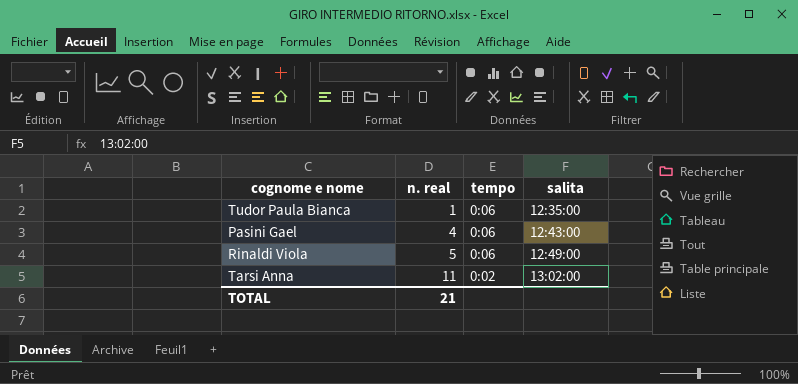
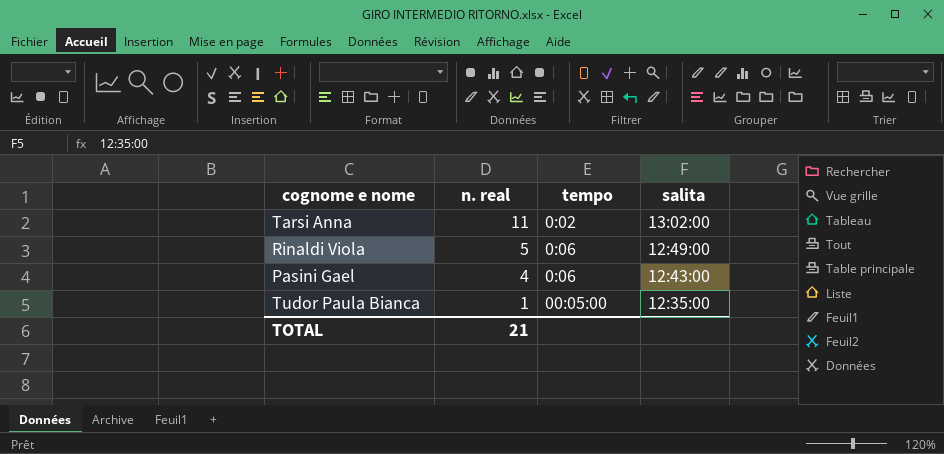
row order: n. real ascending -> n. real descending
Tudor Paula Bianca | tempo: 0:06 -> 00:05:00

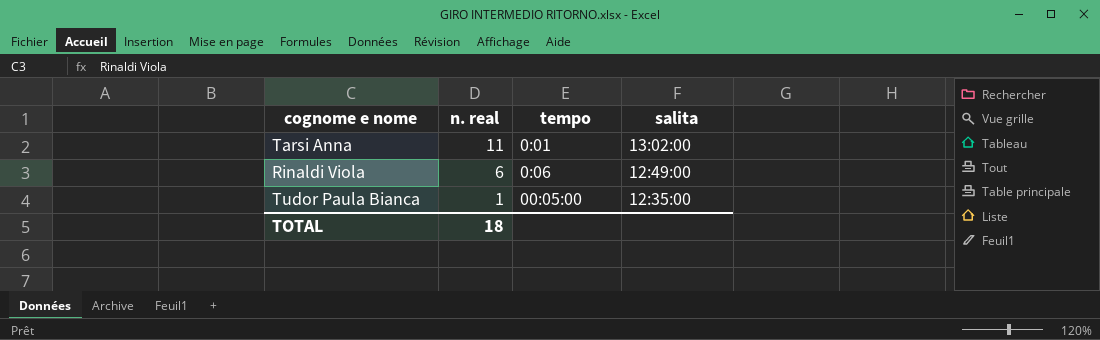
row Pasini Gael: 4 | 0:06 | 12:43:00 -> none
Tarsi Anna | tempo: 0:02 -> 0:01
Rinaldi Viola | n. real: 5 -> 6
TOTAL | n. real: 21 -> 18

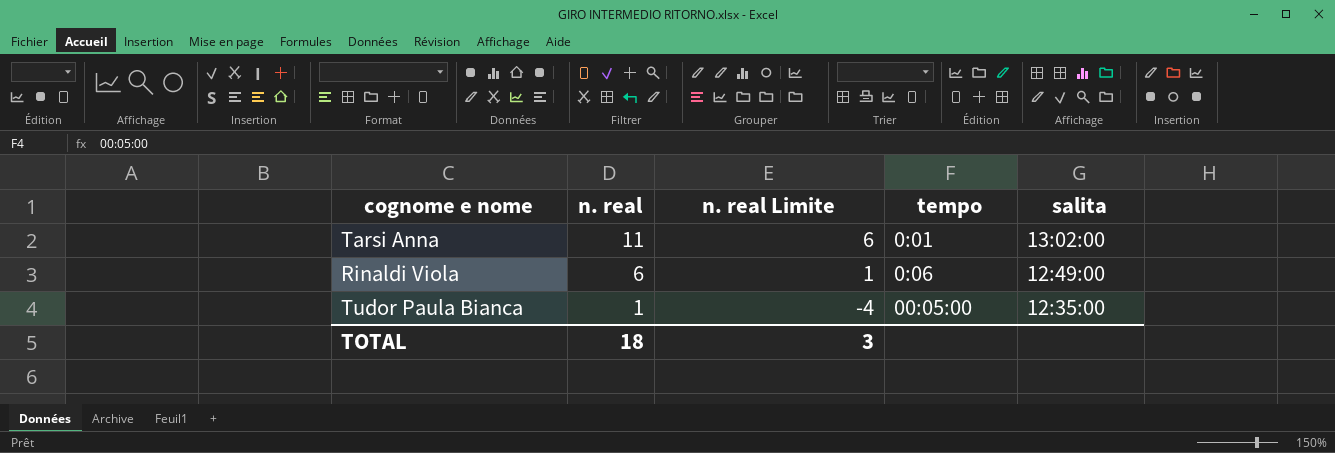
column n. real Limite | formula: none -> [n. real] - 5

